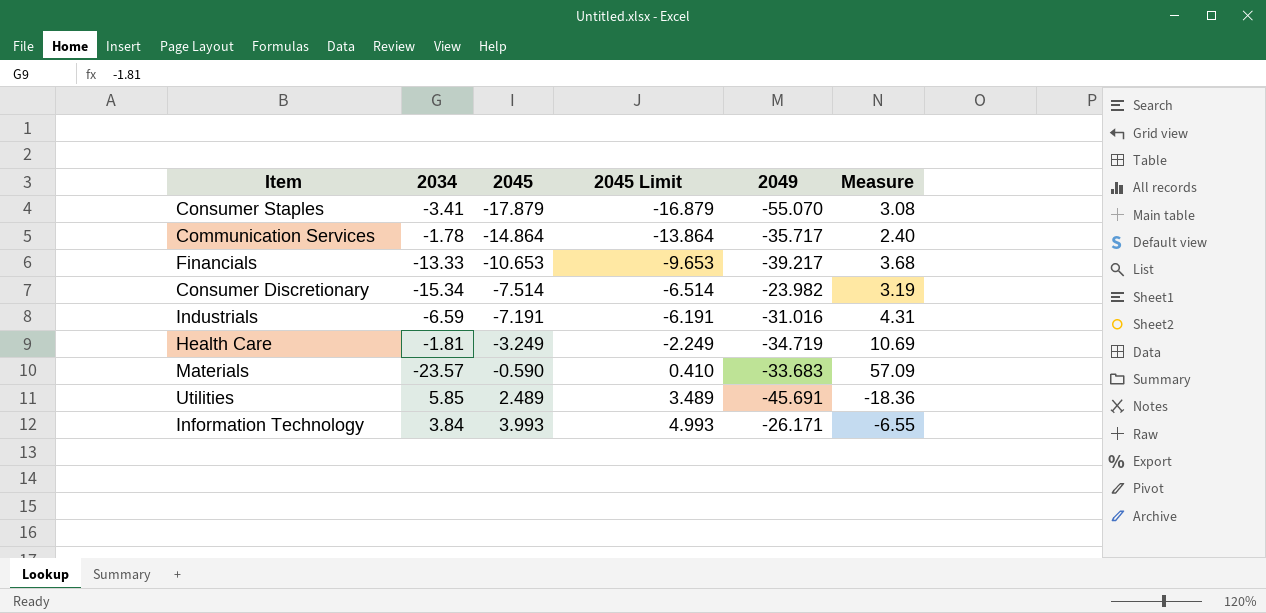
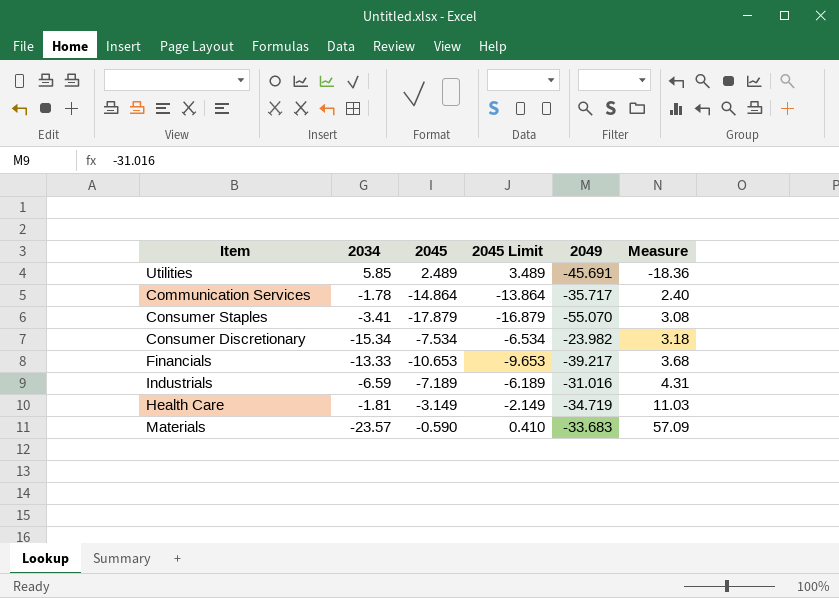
row order: 2045 ascending -> Measure ascending
row Information Technology: 3.84 | 3.993 | 4.993 | -26.171 | -6.55 -> none
Consumer Discretionary | 2045: -7.514 -> -7.534
Consumer Discretionary | 2045 Limit: -6.514 -> -6.534
Consumer Discretionary | Measure: 3.19 -> 3.18
Industrials | 2045: -7.191 -> -7.189
Industrials | 2045 Limit: -6.191 -> -6.189
Health Care | 2045: -3.249 -> -3.149
Health Care | 2045 Limit: -2.249 -> -2.149
Health Care | Measure: 10.69 -> 11.03

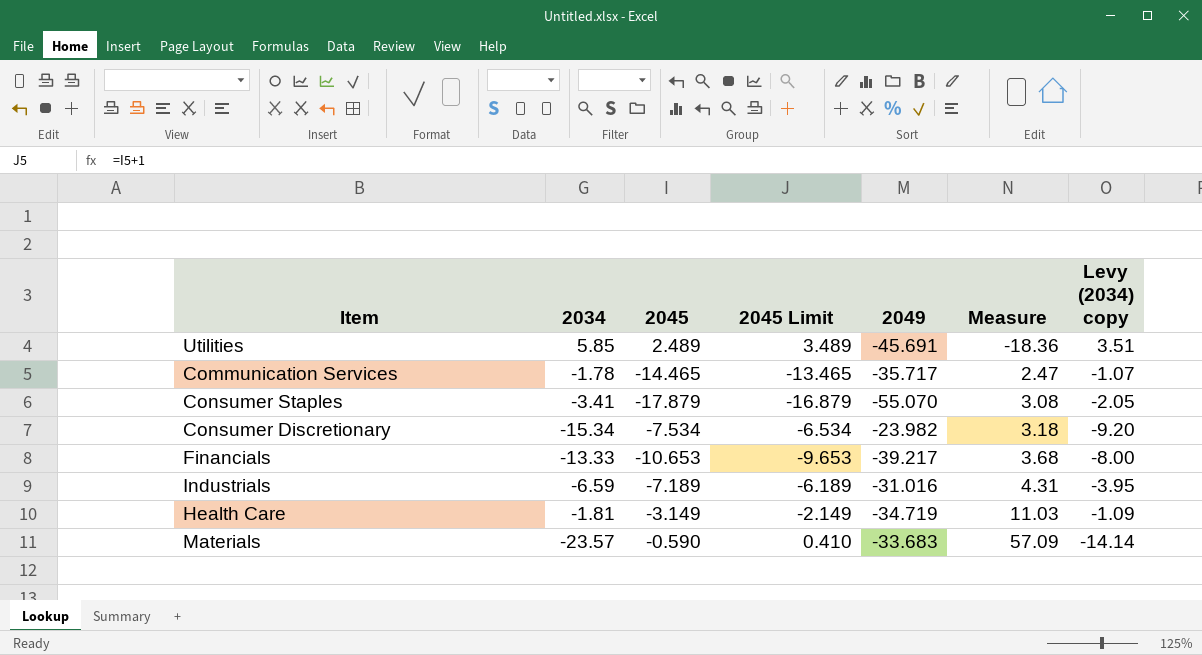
column Levy (2034) copy | formula: none -> [2034] * 0.6
Communication Services | 2045: -14.864 -> -14.465
Communication Services | 2045 Limit: -13.864 -> -13.465
Communication Services | Measure: 2.40 -> 2.47

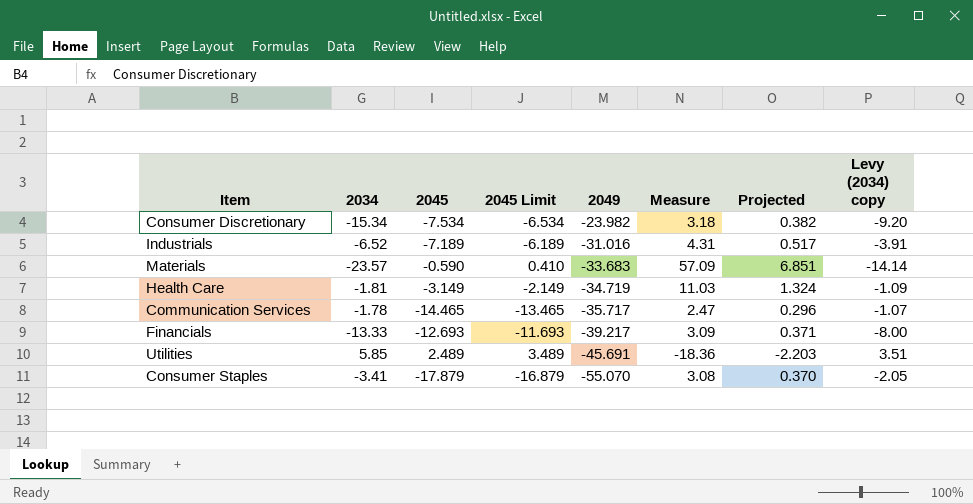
row order: Measure ascending -> 2049 descending
column Projected | formula: none -> [Measure] * 0.12
Industrials | 2034: -6.59 -> -6.52
Industrials | Levy (2034) copy: -3.95 -> -3.91
Financials | 2045: -10.653 -> -12.693
Financials | 2045 Limit: -9.653 -> -11.693
Financials | Measure: 3.68 -> 3.09

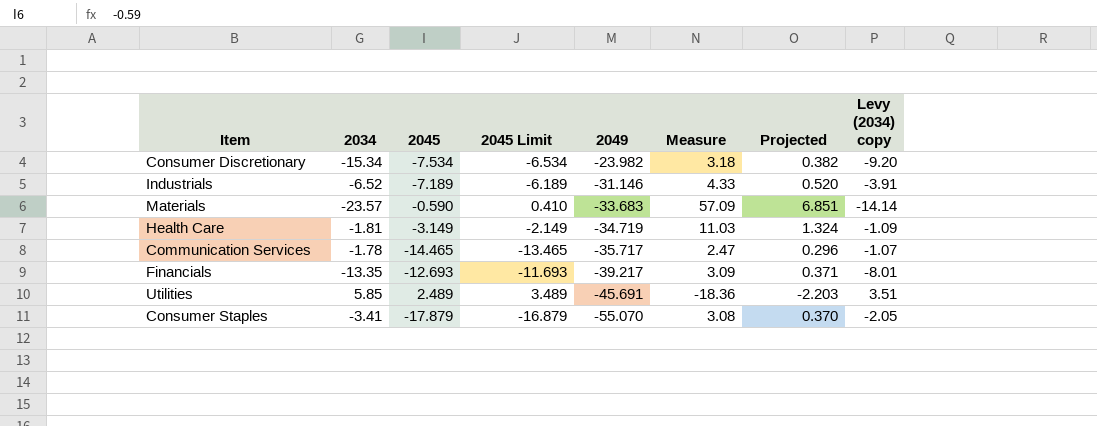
Industrials | 2049: -31.016 -> -31.146
Industrials | Measure: 4.31 -> 4.33
Industrials | Projected: 0.517 -> 0.520
Financials | 2034: -13.33 -> -13.35
Financials | Levy (2034) copy: -8.00 -> -8.01

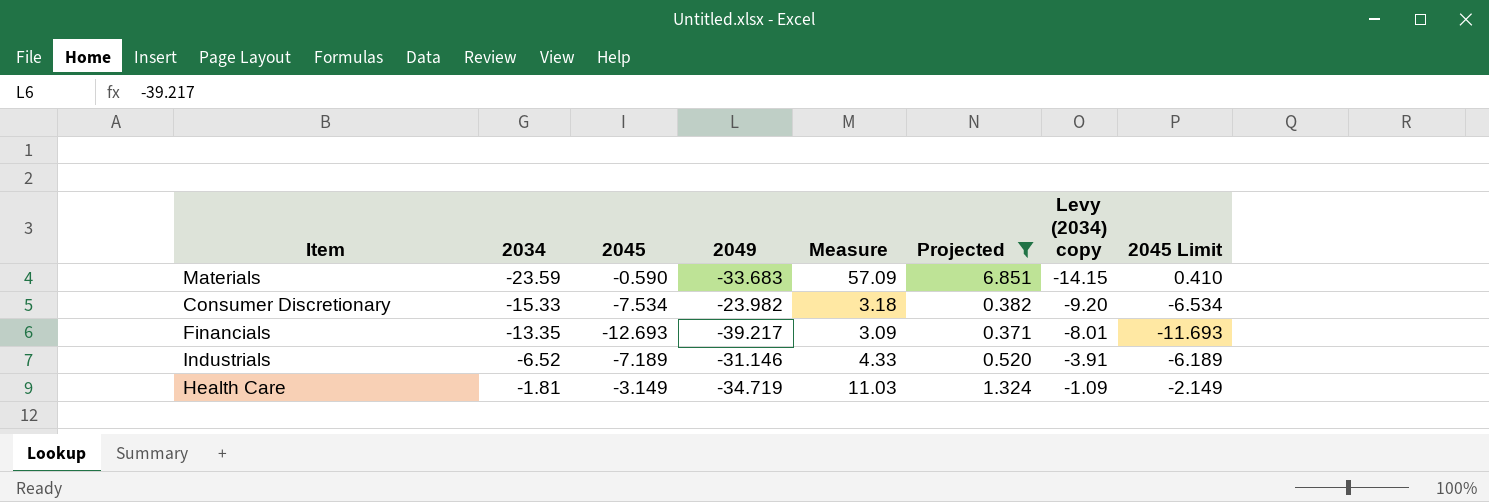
filter: none -> Projected >= 0.371
row order: 2049 descending -> 2034 ascending
column 2045 Limit | position: 4 -> 8
Materials | 2034: -23.57 -> -23.59
Materials | Levy (2034) copy: -14.14 -> -14.15
Consumer Discretionary | 2034: -15.34 -> -15.33

